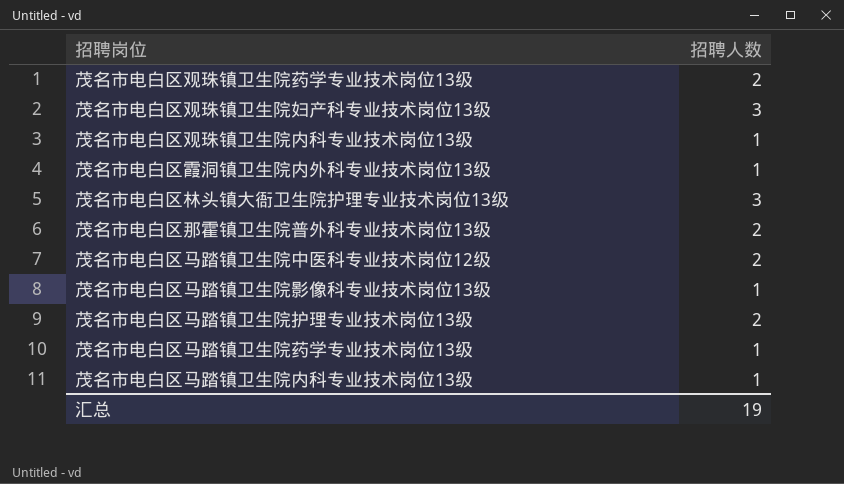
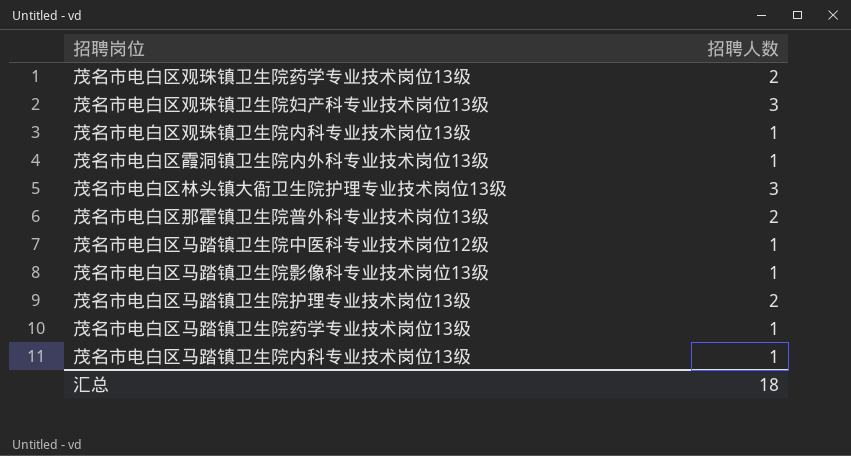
茂名市电白区马踏镇卫生院中医科专业技术岗位12级 | 招聘人数: 2 -> 1
汇总 | 招聘人数: 19 -> 18

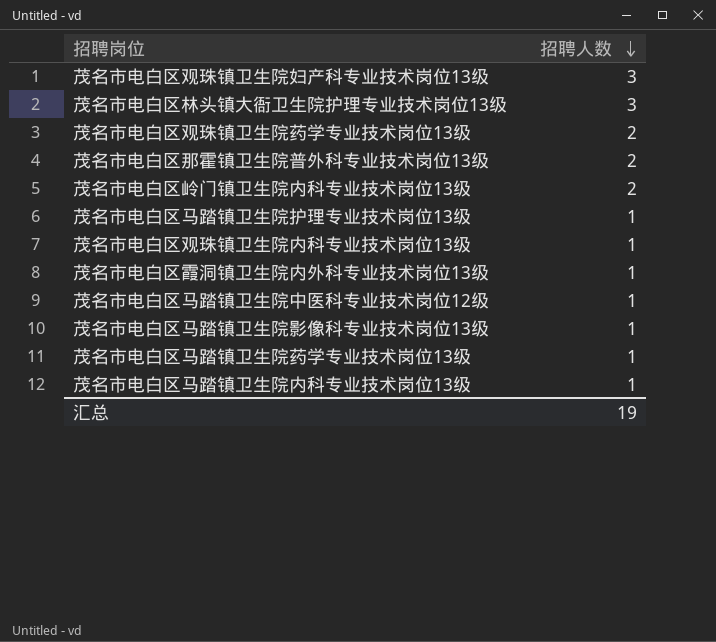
row order: none -> 招聘人数 descending
row 茂名市电白区岭门镇卫生院内科专业技术岗位13级: none -> 2
茂名市电白区马踏镇卫生院护理专业技术岗位13级 | 招聘人数: 2 -> 1
汇总 | 招聘人数: 18 -> 19

